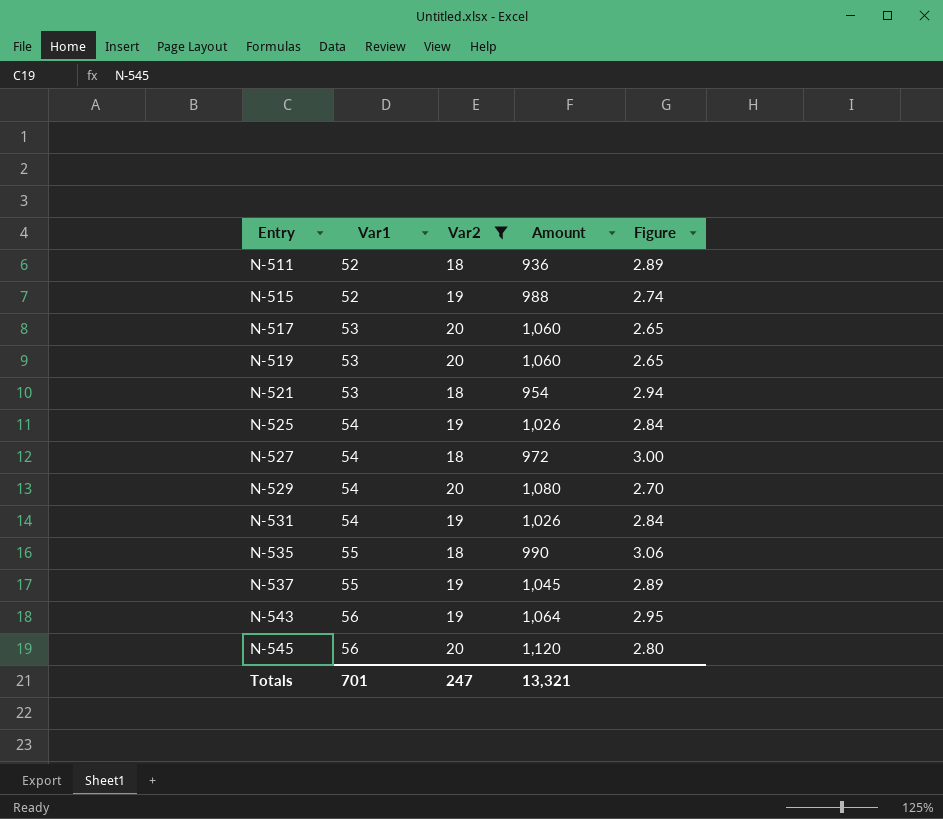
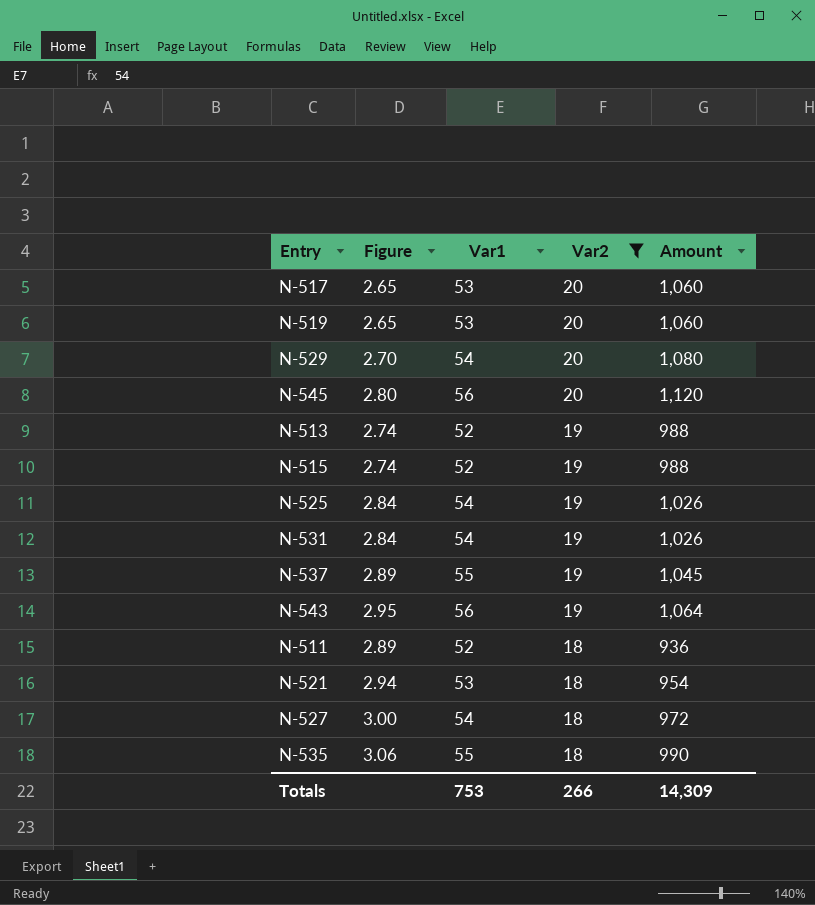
row order: Entry ascending -> Var2 descending
column Figure | position: 5 -> 2
row N-513: none -> 2.74 | 52 | 19 | 988
Totals | Var1: 701 -> 753
Totals | Var2: 247 -> 266
Totals | Amount: 13,321 -> 14,309

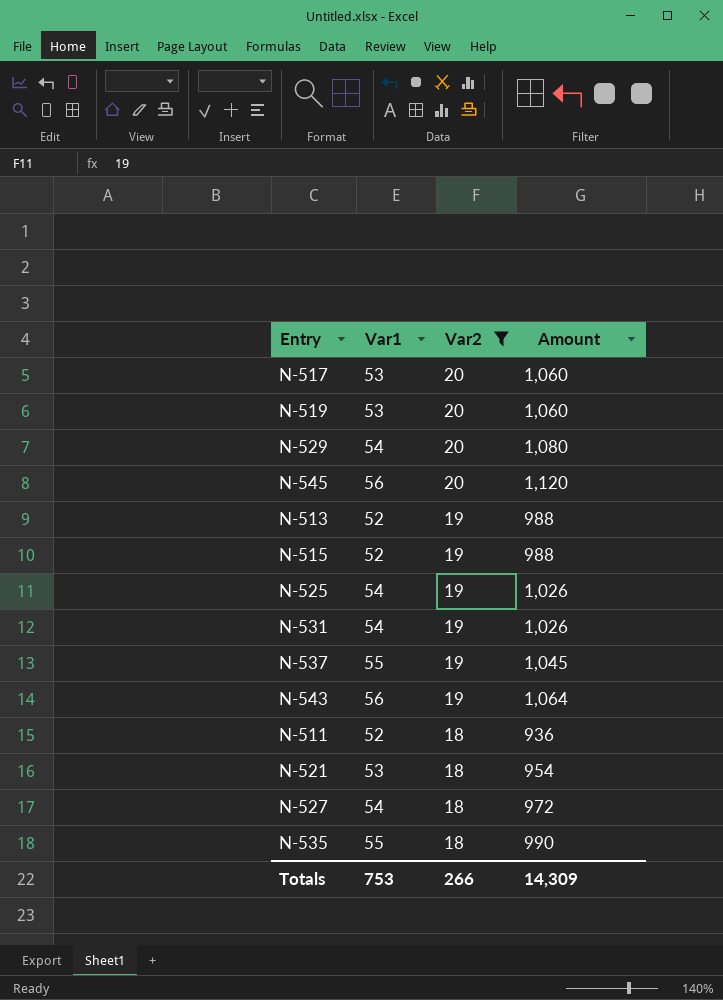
column Figure | formula: [Var1] / [Var2] -> none

